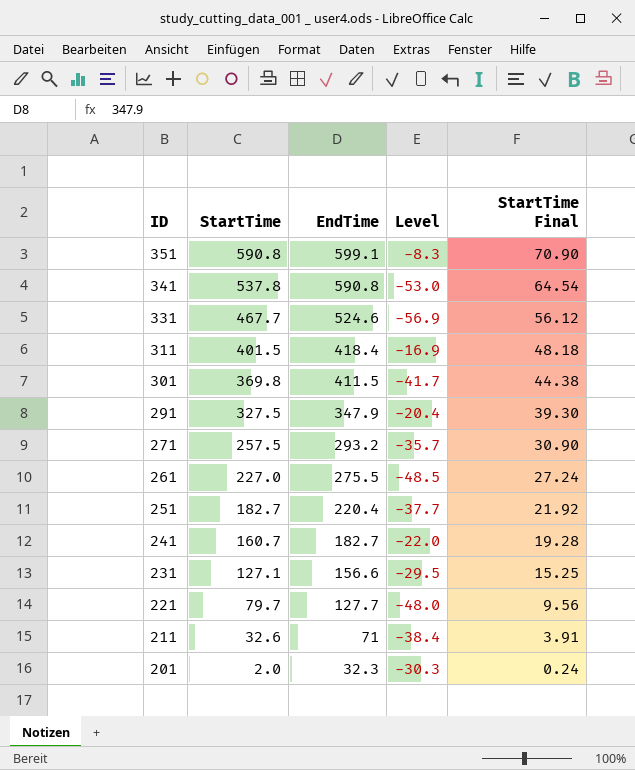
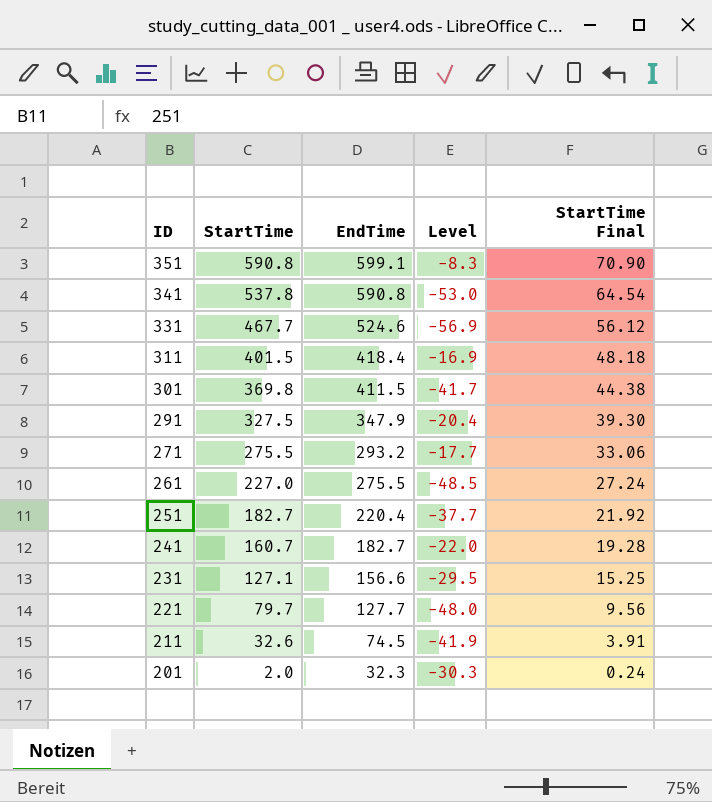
271 | StartTime: 257.5 -> 275.5
271 | Level: -35.7 -> -17.7
271 | StartTime Final: 30.90 -> 33.06
211 | EndTime: 71 -> 74.5
211 | Level: -38.4 -> -41.9

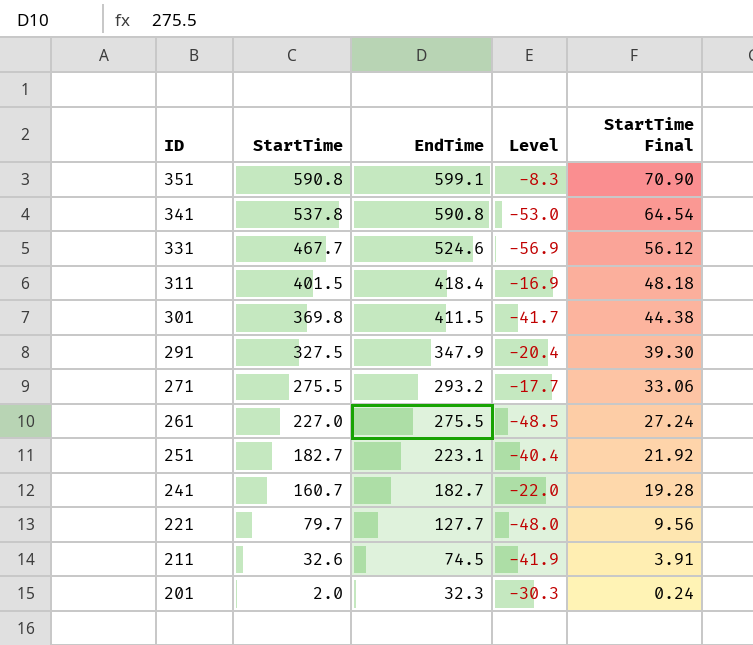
row 231: 127.1 | 156.6 | -29.5 | 15.25 -> none
251 | EndTime: 220.4 -> 223.1
251 | Level: -37.7 -> -40.4

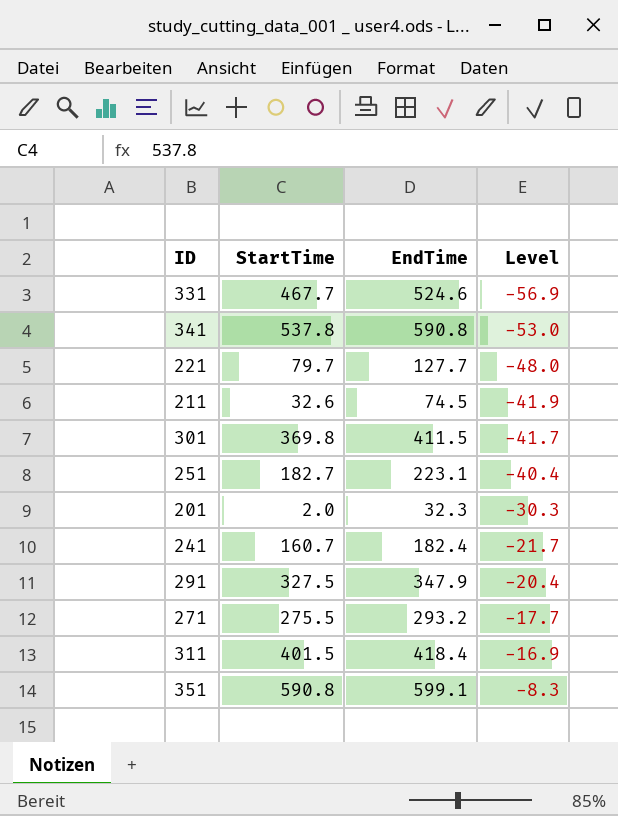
row order: ID descending -> Level ascending
column StartTime Final | formula: [StartTime] * 0.12 -> none
row 261: 227.0 | 275.5 | -48.5 | 27.24 -> none
241 | EndTime: 182.7 -> 182.4
241 | Level: -22.0 -> -21.7

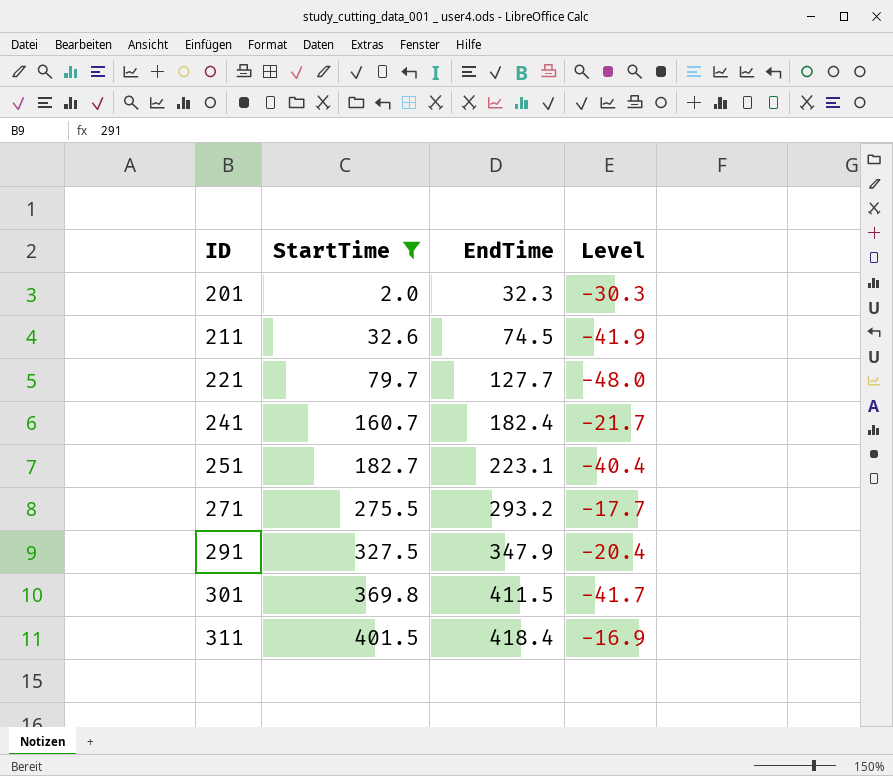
filter: none -> StartTime <= 401.5
row order: Level ascending -> ID ascending

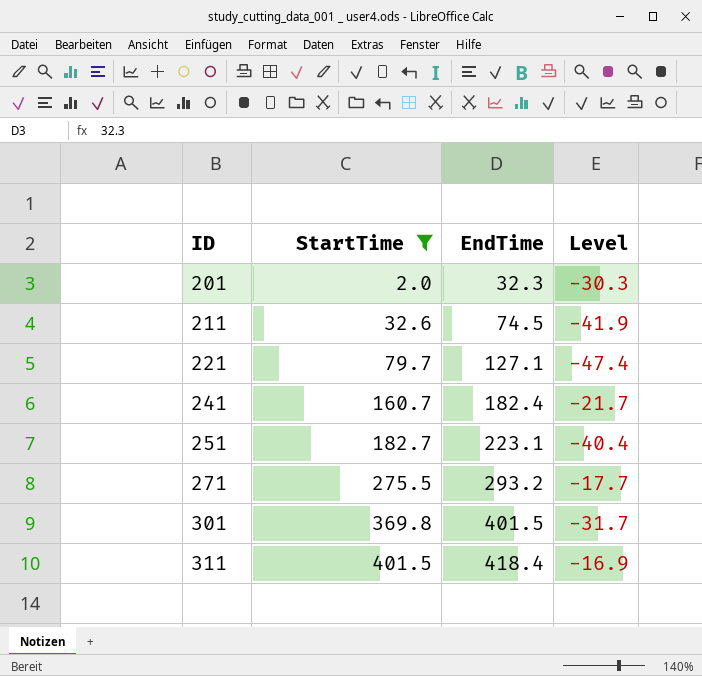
row 291: 327.5 | 347.9 | -20.4 -> none
221 | EndTime: 127.7 -> 127.1
221 | Level: -48.0 -> -47.4
301 | EndTime: 411.5 -> 401.5
301 | Level: -41.7 -> -31.7

